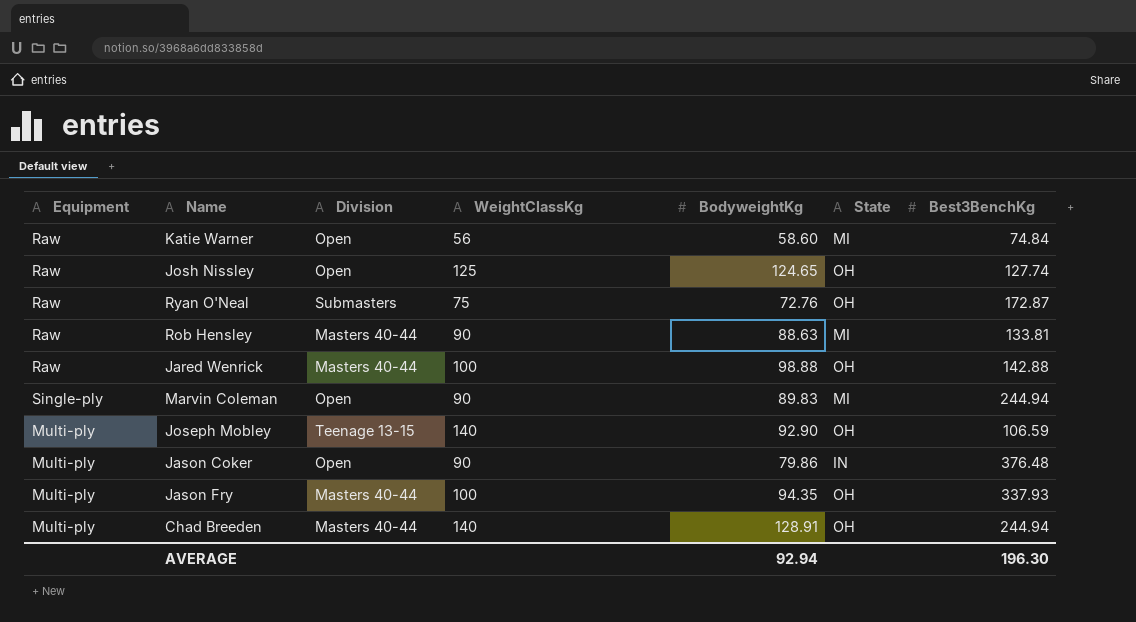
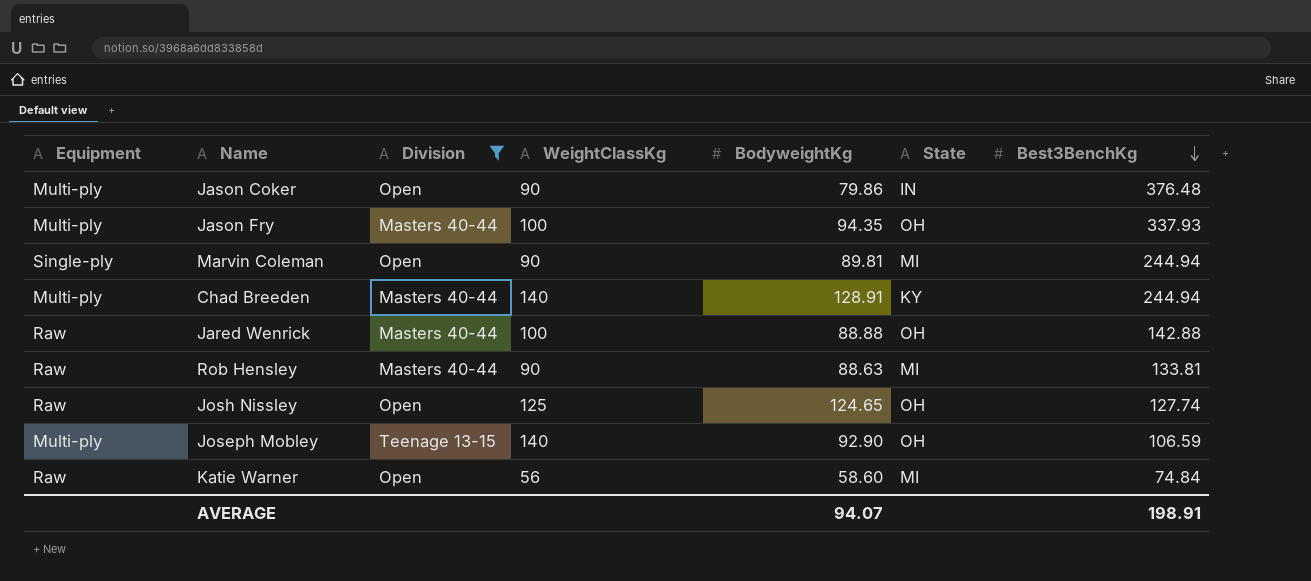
filter: none -> Division != Submasters
row order: none -> Best3BenchKg descending
Marvin Coleman | BodyweightKg: 89.83 -> 89.81
Chad Breeden | State: OH -> KY
Jared Wenrick | BodyweightKg: 98.88 -> 88.88
AVERAGE | BodyweightKg: 92.94 -> 94.07
AVERAGE | Best3BenchKg: 196.30 -> 198.91

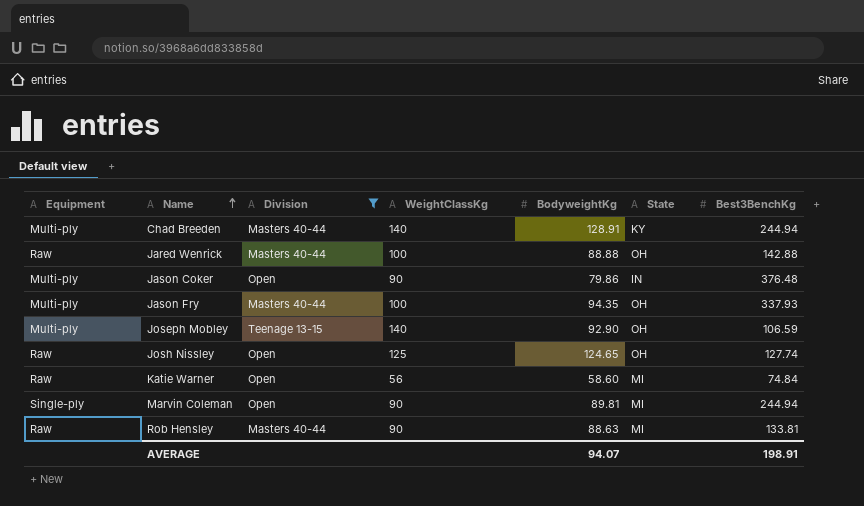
row order: Best3BenchKg descending -> Name ascending

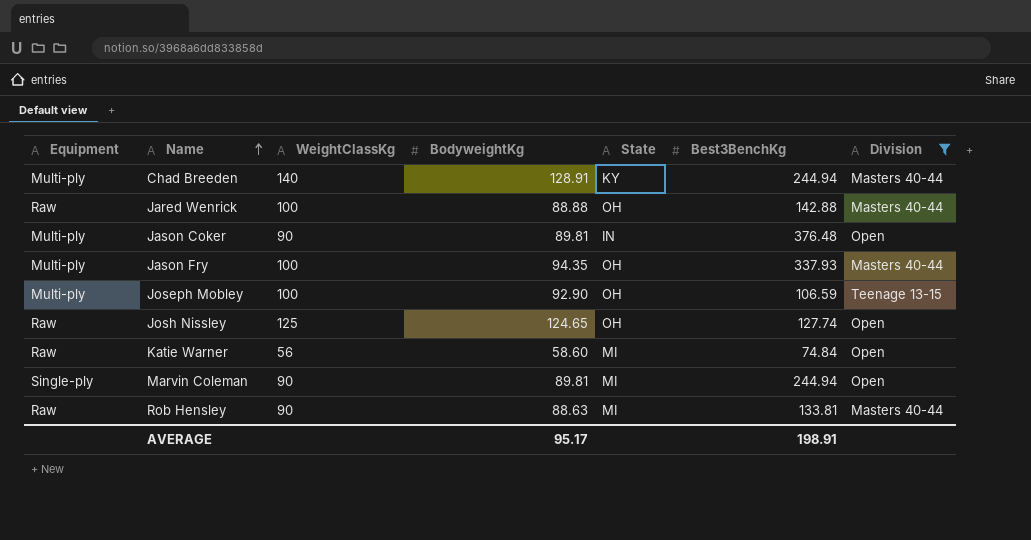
column Division | position: 3 -> 7
Jason Coker | BodyweightKg: 79.86 -> 89.81
Joseph Mobley | WeightClassKg: 140 -> 100
AVERAGE | BodyweightKg: 94.07 -> 95.17

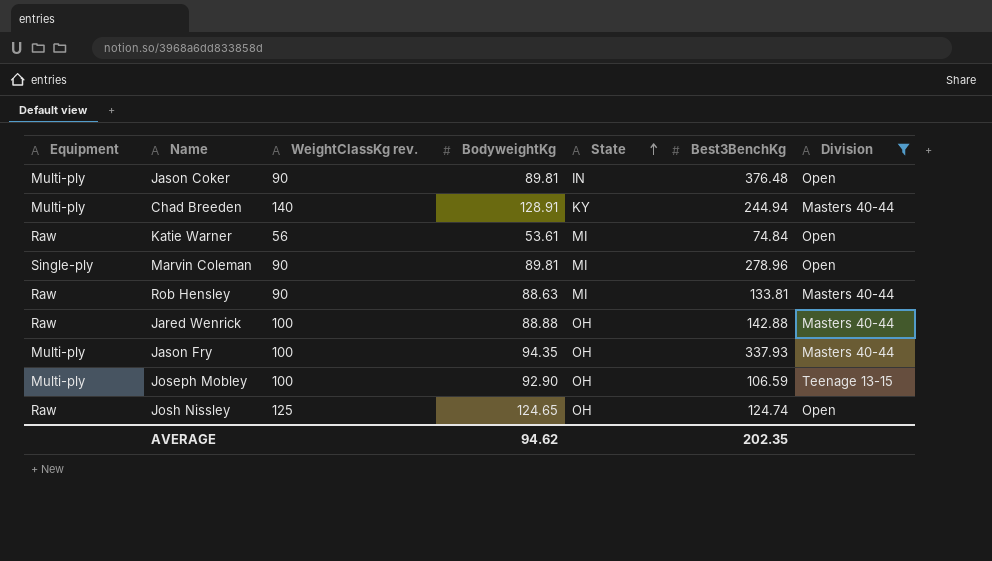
row order: Name ascending -> State ascending
column name: WeightClassKg -> WeightClassKg rev.
Katie Warner | BodyweightKg: 58.60 -> 53.61
Marvin Coleman | Best3BenchKg: 244.94 -> 278.96
Josh Nissley | Best3BenchKg: 127.74 -> 124.74
AVERAGE | BodyweightKg: 95.17 -> 94.62
AVERAGE | Best3BenchKg: 198.91 -> 202.35

